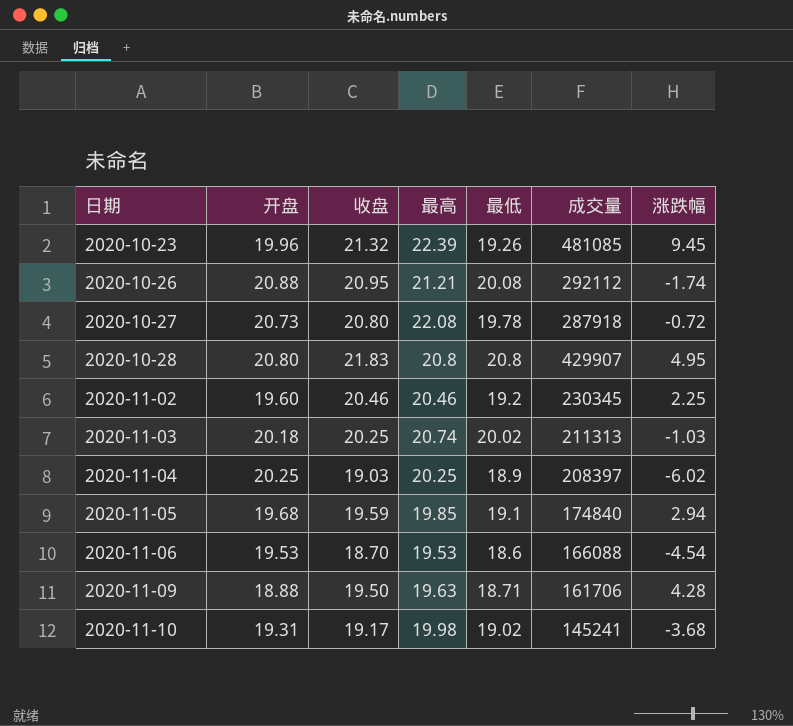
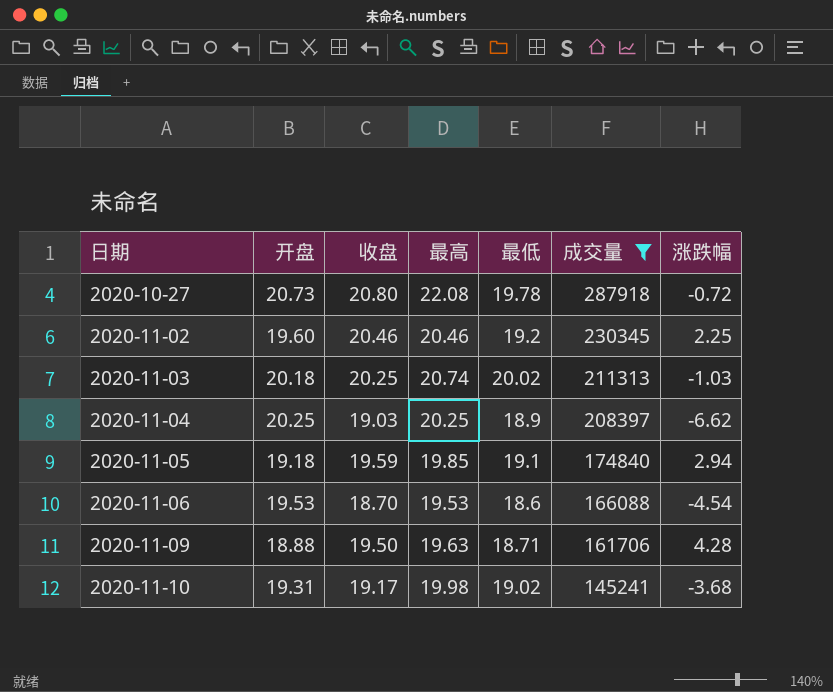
filter: none -> 成交量 <= 287918
2020-11-04 | 涨跌幅: -6.02 -> -6.62
2020-11-05 | 开盘: 19.68 -> 19.18

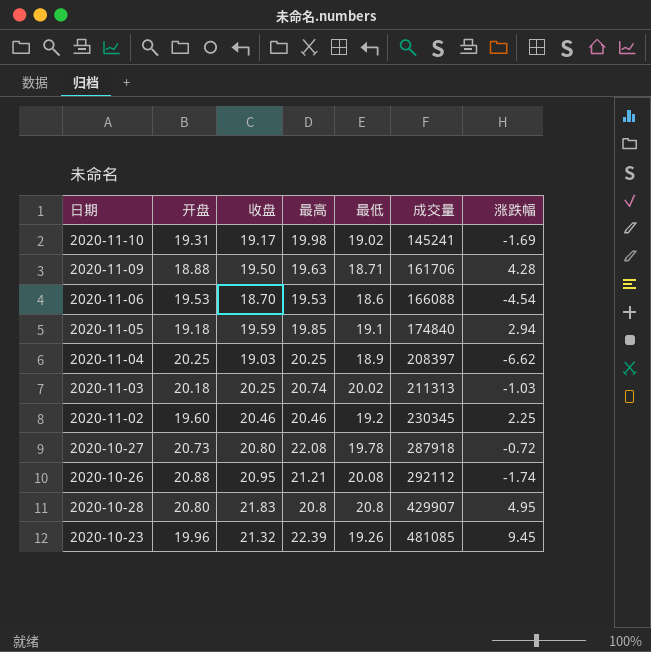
filter: 成交量 <= 287918 -> none
row order: 日期 ascending -> 成交量 ascending
2020-11-10 | 涨跌幅: -3.68 -> -1.69

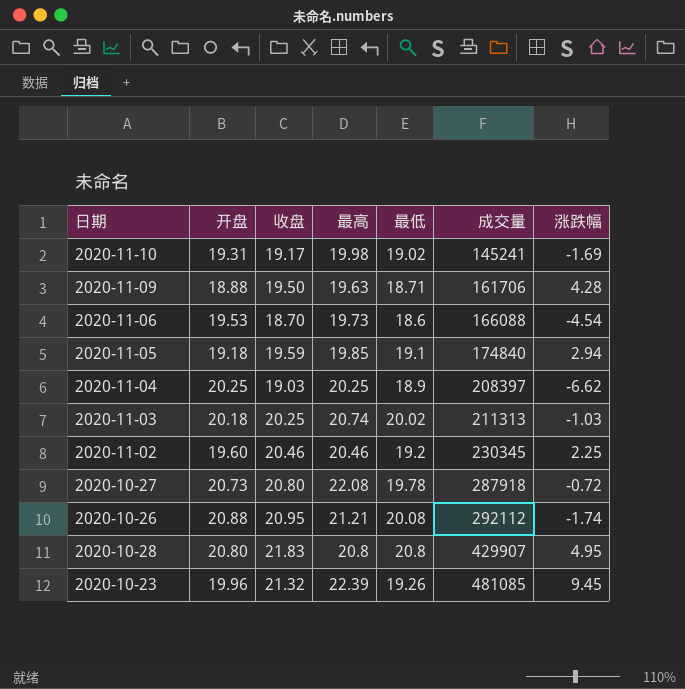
2020-11-06 | 最高: 19.53 -> 19.73

